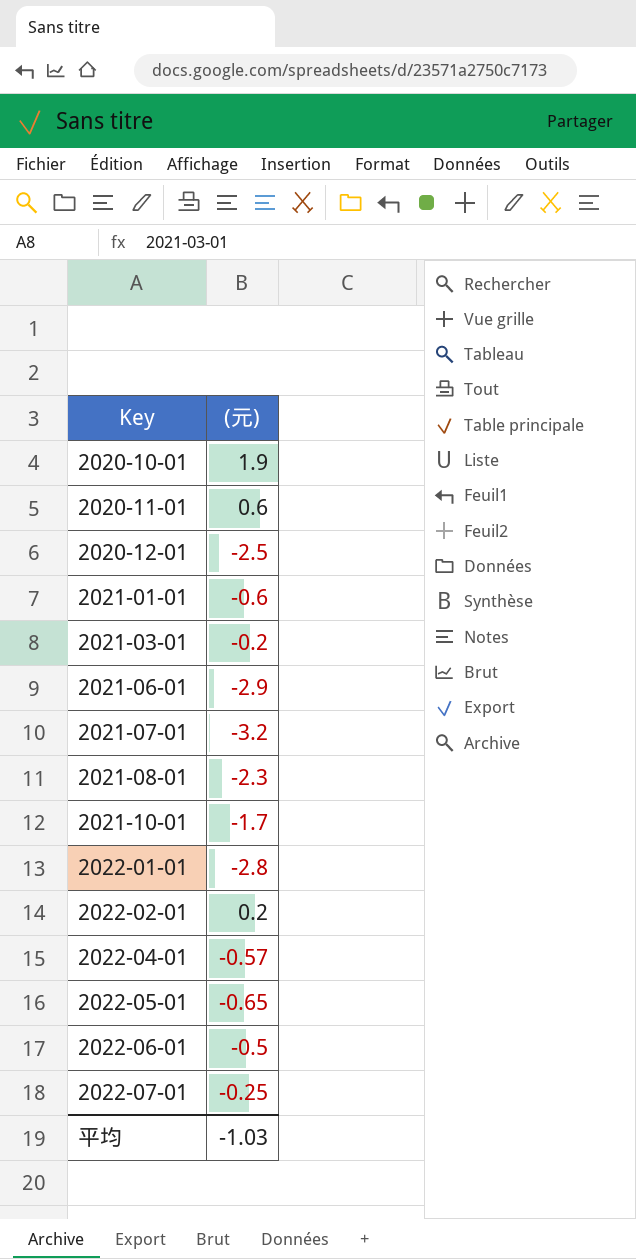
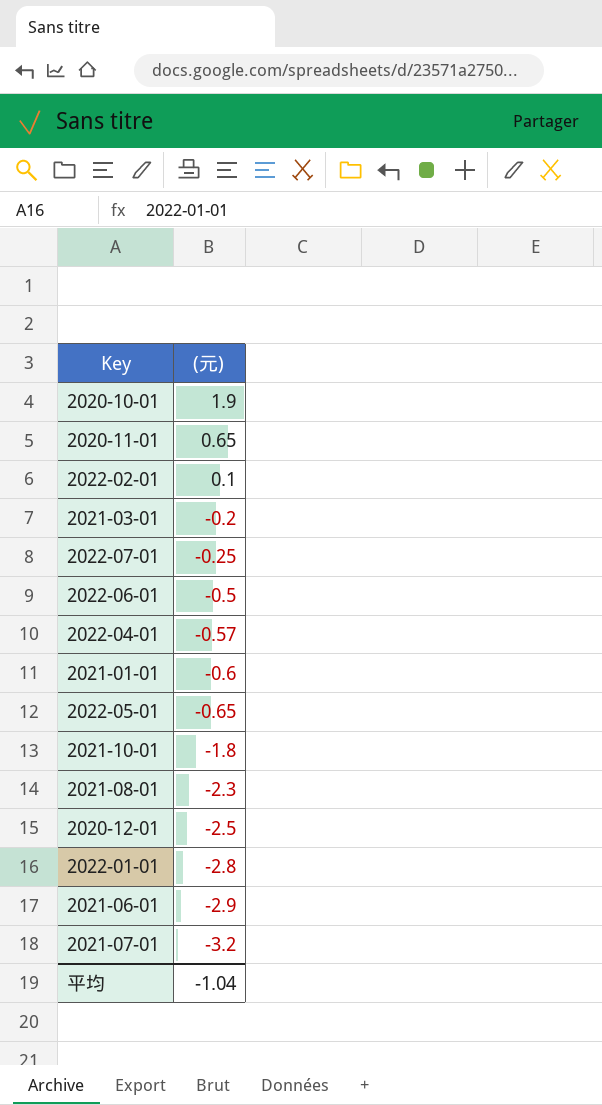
row order: Key ascending -> (元) descending
2020-11-01 | (元): 0.6 -> 0.65
2022-02-01 | (元): 0.2 -> 0.1
2021-10-01 | (元): -1.7 -> -1.8
平均 | (元): -1.03 -> -1.04

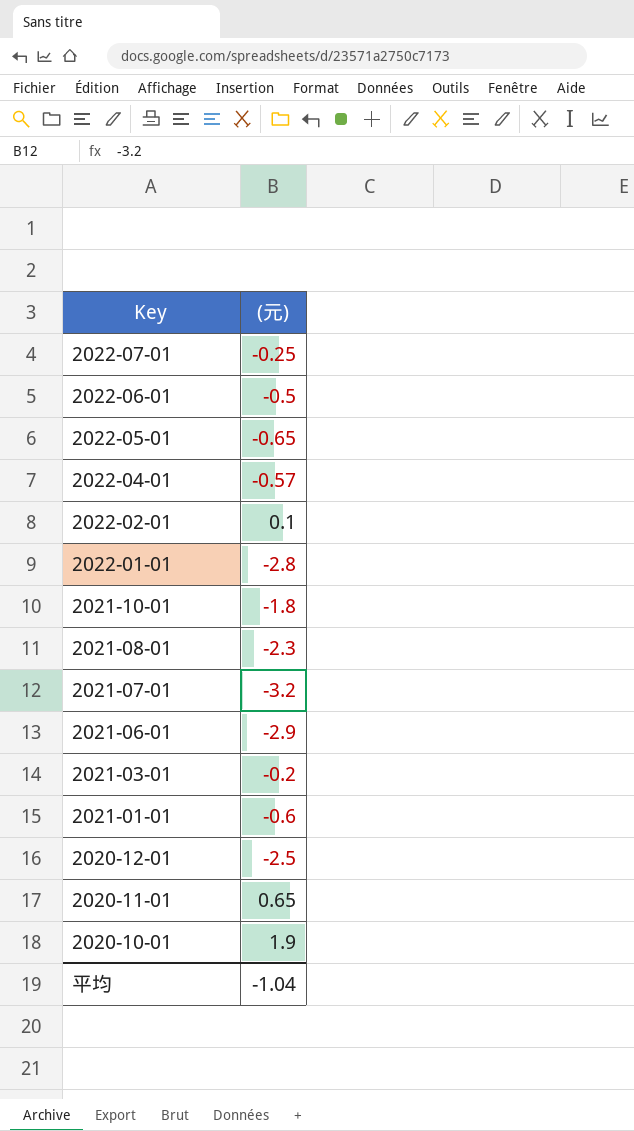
row order: (元) descending -> Key descending

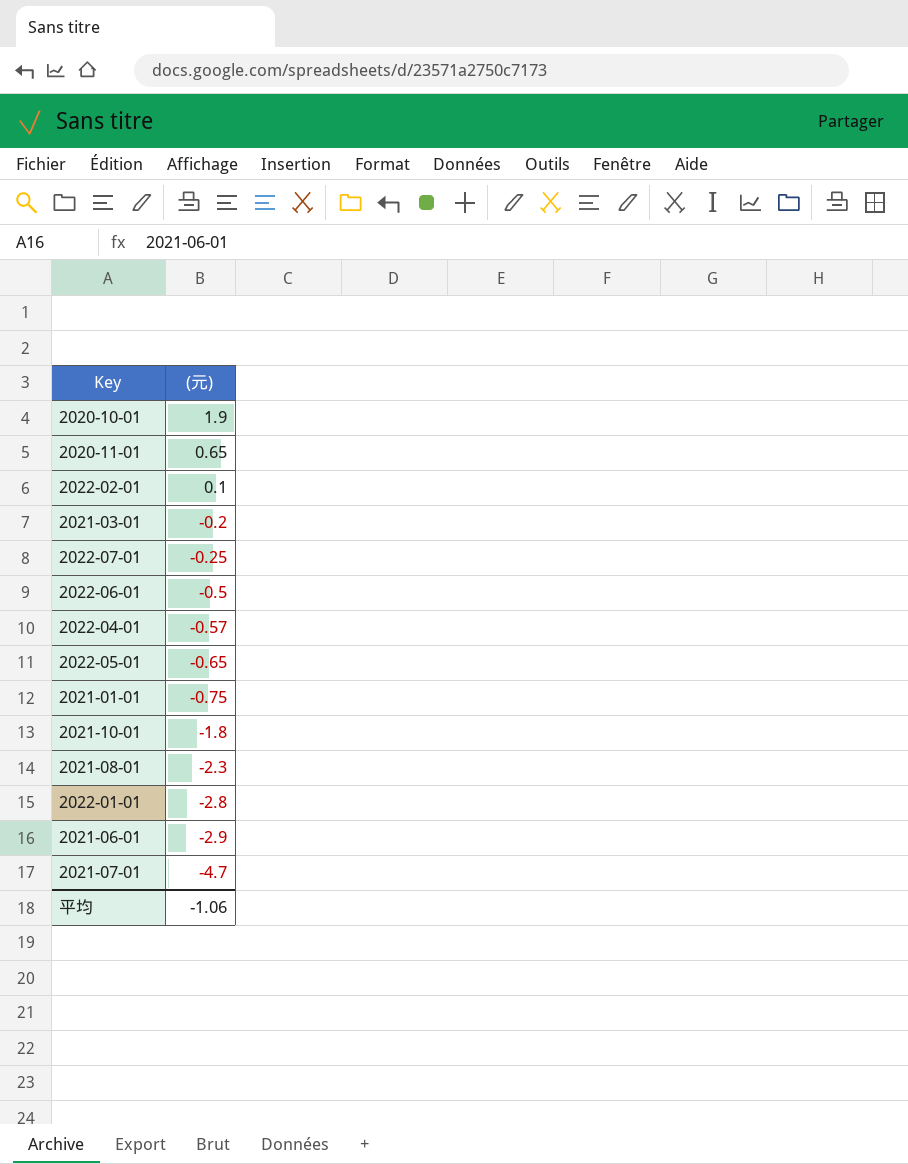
row order: Key descending -> (元) descending
row 2020-12-01: -2.5 -> none
2021-01-01 | (元): -0.6 -> -0.75
2021-07-01 | (元): -3.2 -> -4.7
平均 | (元): -1.04 -> -1.06

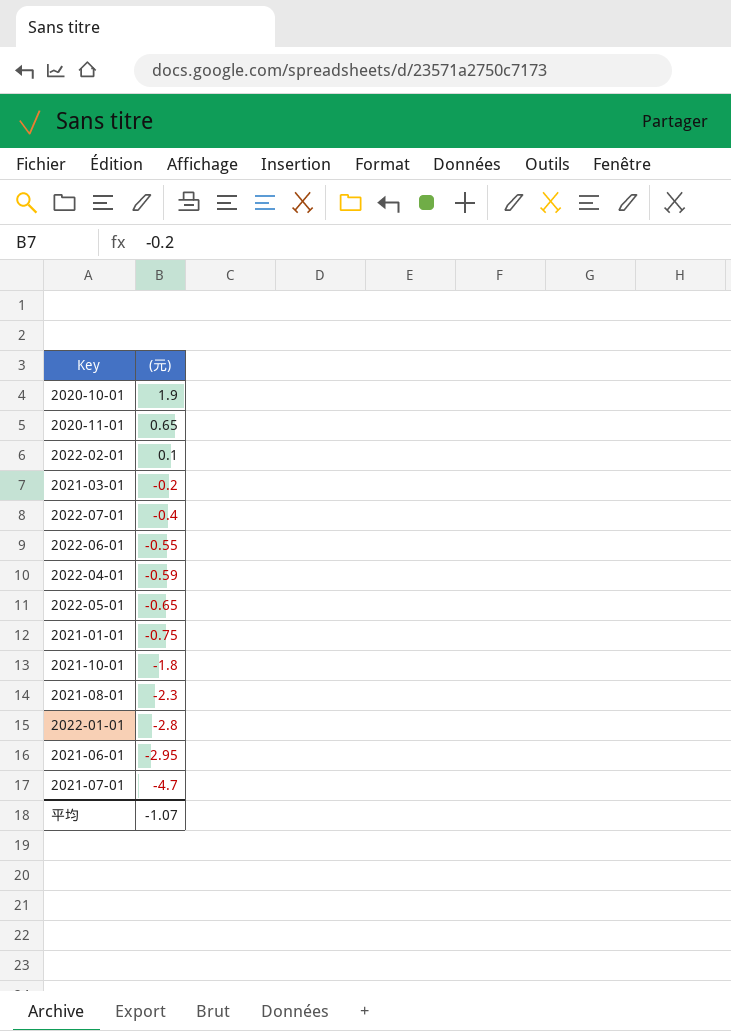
2022-07-01 | (元): -0.25 -> -0.4
2022-06-01 | (元): -0.5 -> -0.55
2022-04-01 | (元): -0.57 -> -0.59
2021-06-01 | (元): -2.9 -> -2.95
平均 | (元): -1.06 -> -1.07

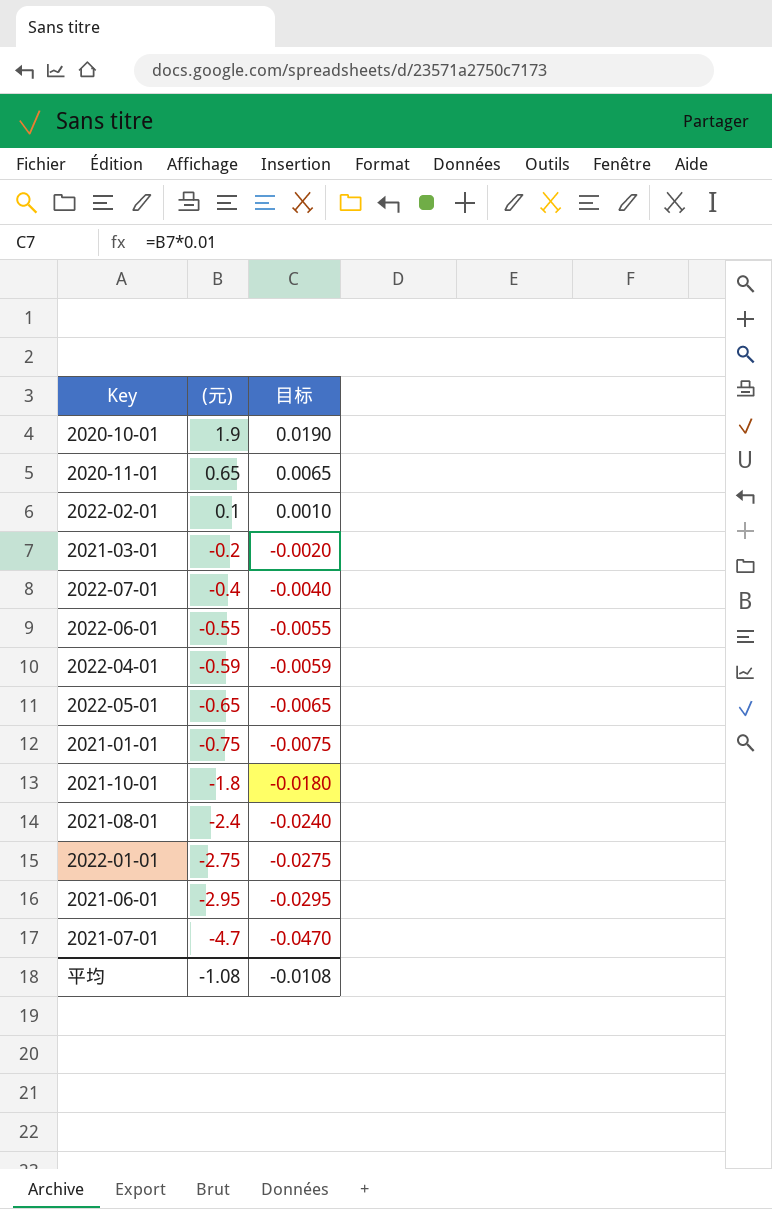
column 目标 | formula: none -> [(元)] * 0.01
2021-08-01 | (元): -2.3 -> -2.4
2022-01-01 | (元): -2.8 -> -2.75
平均 | (元): -1.07 -> -1.08

